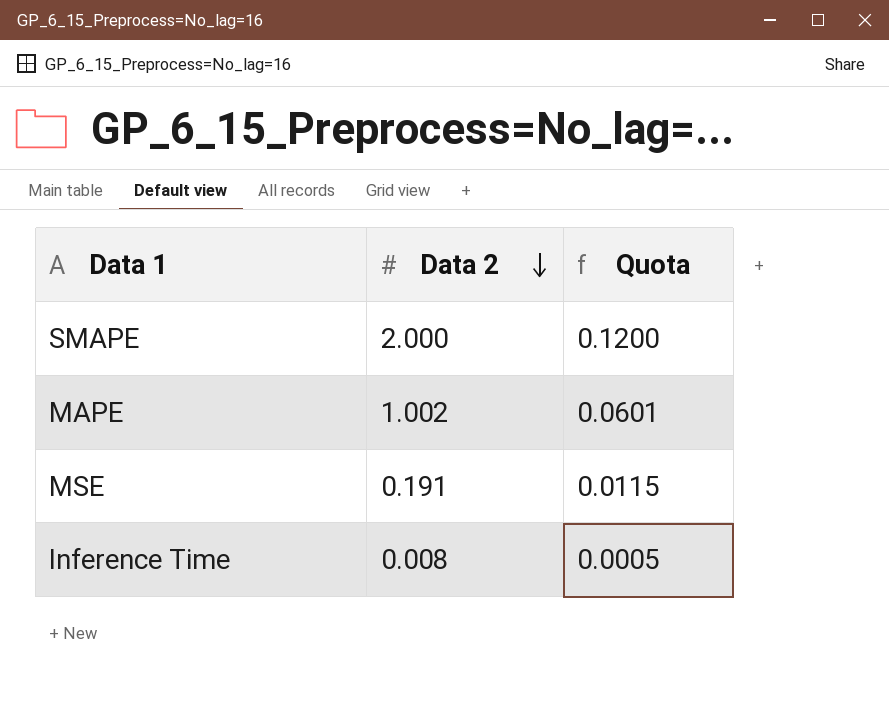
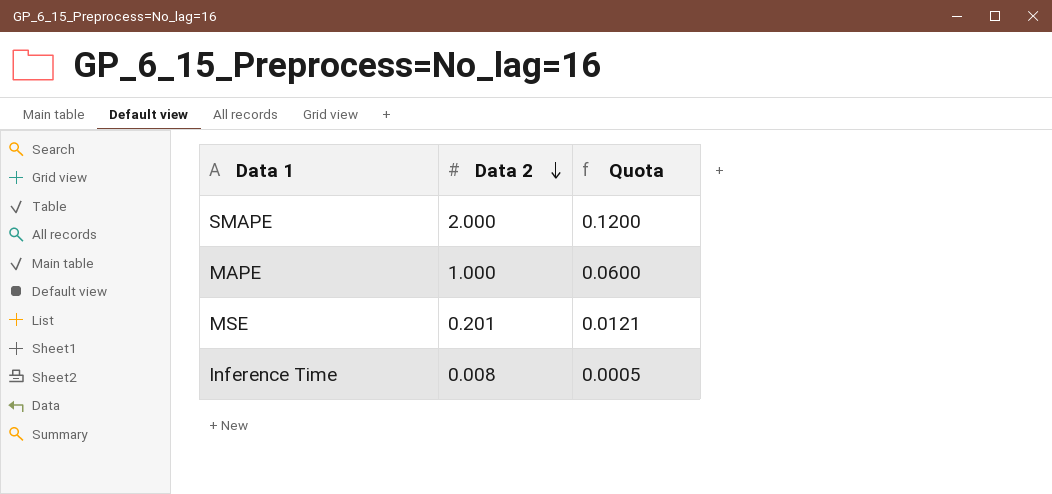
MAPE | Data 2: 1.002 -> 1.000
MAPE | Quota: 0.0601 -> 0.0600
MSE | Data 2: 0.191 -> 0.201
MSE | Quota: 0.0115 -> 0.0121

